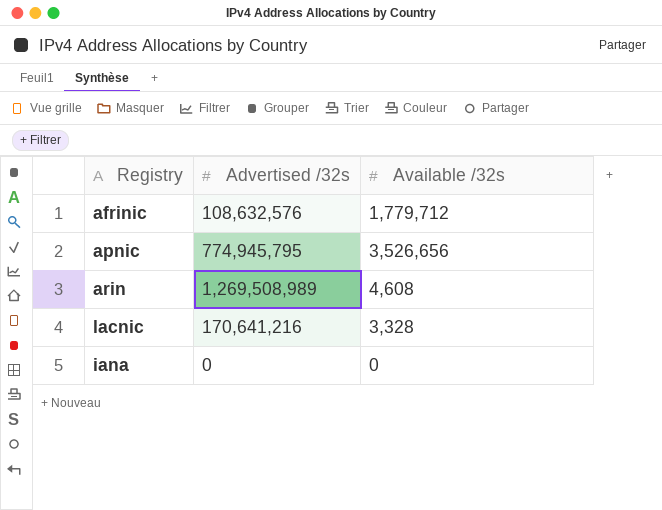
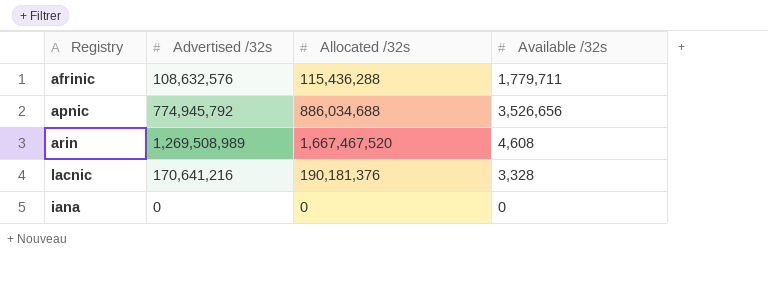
column Allocated /32s | position: none -> 3
afrinic | Available /32s: 1,779,712 -> 1,779,711
apnic | Advertised /32s: 774,945,795 -> 774,945,792

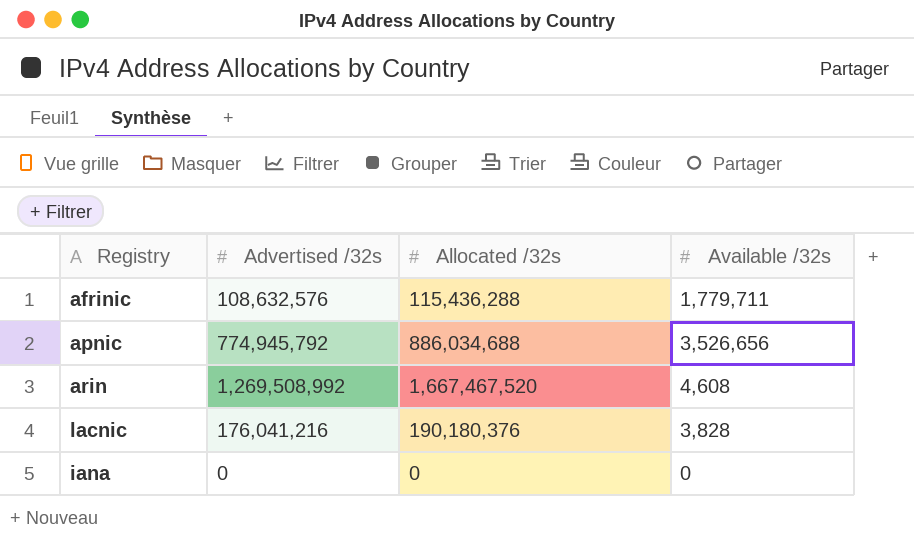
arin | Advertised /32s: 1,269,508,989 -> 1,269,508,992
lacnic | Advertised /32s: 170,641,216 -> 176,041,216
lacnic | Allocated /32s: 190,181,376 -> 190,180,376
lacnic | Available /32s: 3,328 -> 3,828

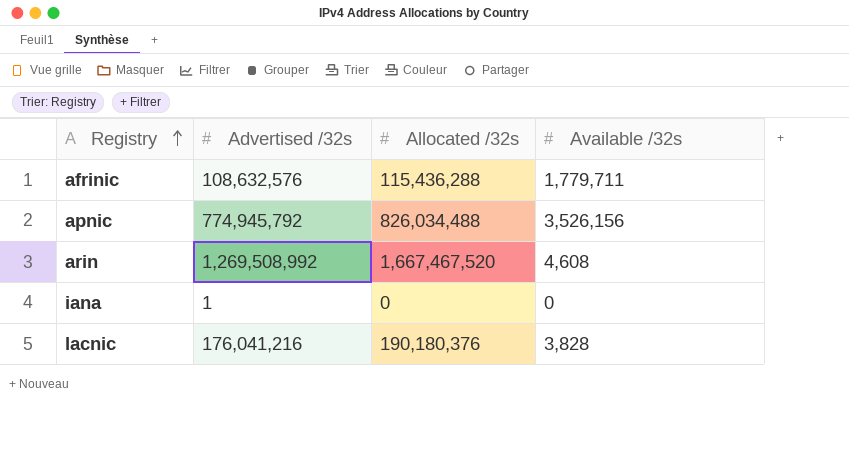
row order: none -> Registry ascending
apnic | Allocated /32s: 886,034,688 -> 826,034,488
apnic | Available /32s: 3,526,656 -> 3,526,156
iana | Advertised /32s: 0 -> 1

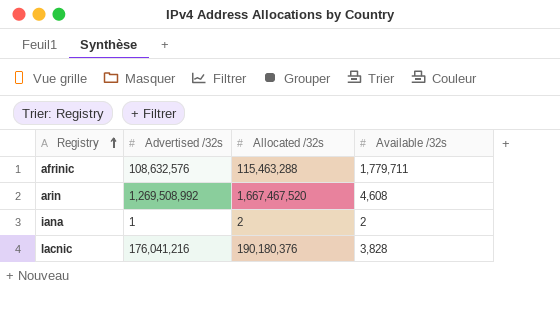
row apnic: 774,945,792 | 826,034,488 | 3,526,156 -> none
afrinic | Allocated /32s: 115,436,288 -> 115,463,288
iana | Allocated /32s: 0 -> 2
iana | Available /32s: 0 -> 2

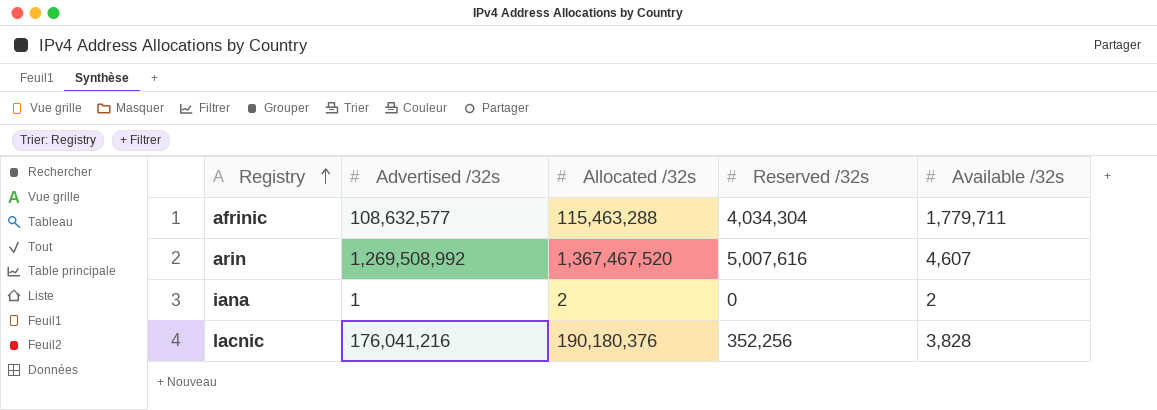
column Reserved /32s | position: none -> 4
afrinic | Advertised /32s: 108,632,576 -> 108,632,577
arin | Allocated /32s: 1,667,467,520 -> 1,367,467,520
arin | Available /32s: 4,608 -> 4,607

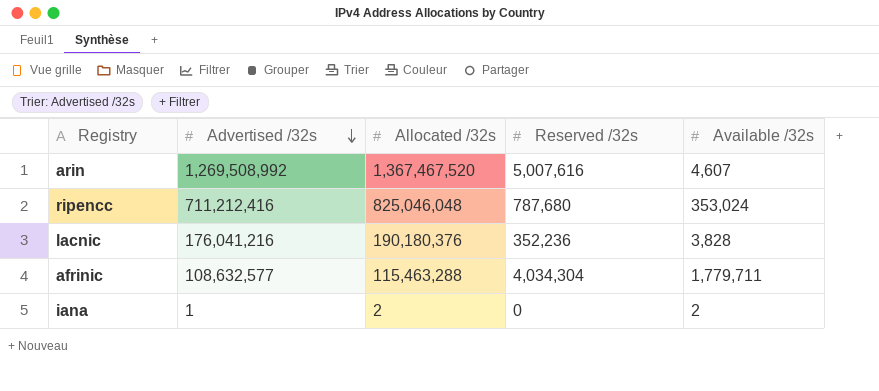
row order: Registry ascending -> Advertised /32s descending
row ripencc: none -> 711,212,416 | 825,046,048 | 787,680 | 353,024
lacnic | Reserved /32s: 352,256 -> 352,236

